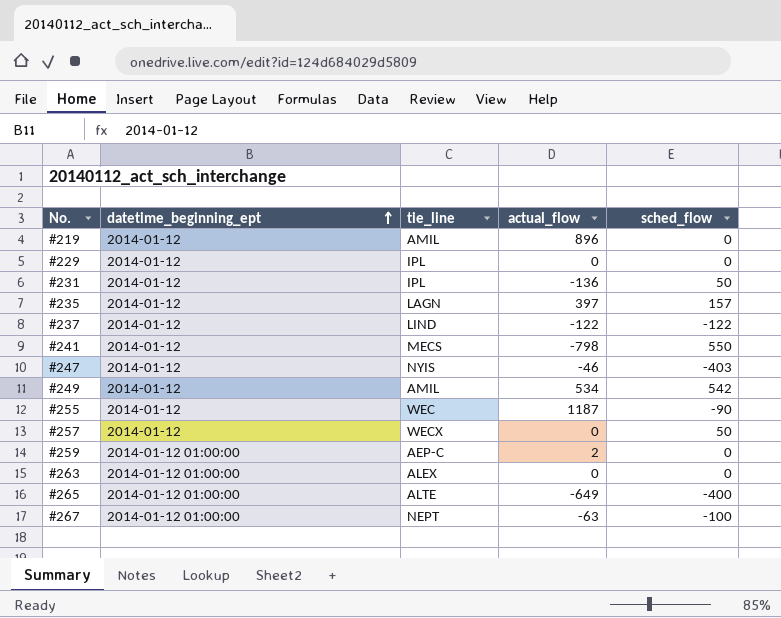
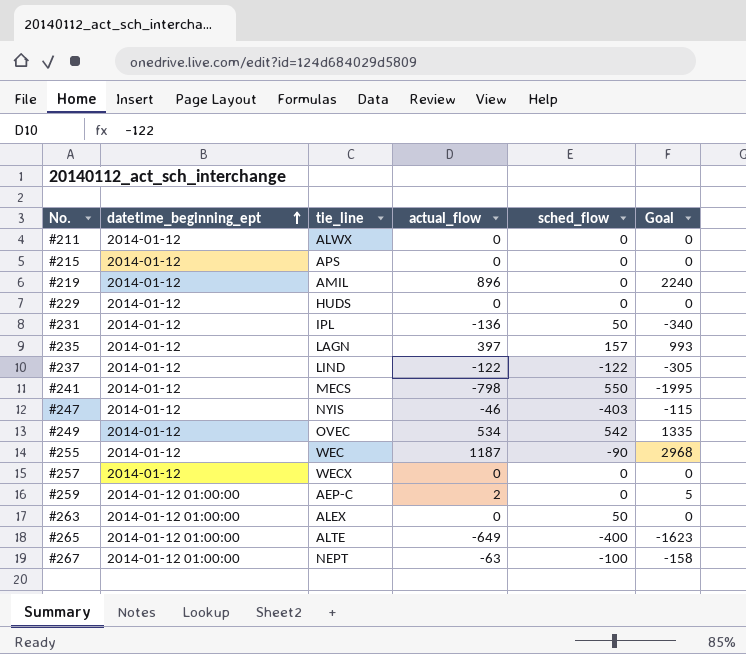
column Goal | formula: none -> [actual_flow] * 2.5
row #211: none -> 2014-01-12 | ALWX | 0 | 0 | 0
row #215: none -> 2014-01-12 | APS | 0 | 0 | 0
#229 | tie_line: IPL -> HUDS
#249 | tie_line: AMIL -> OVEC
#257 | sched_flow: 50 -> 0
#263 | sched_flow: 0 -> 50

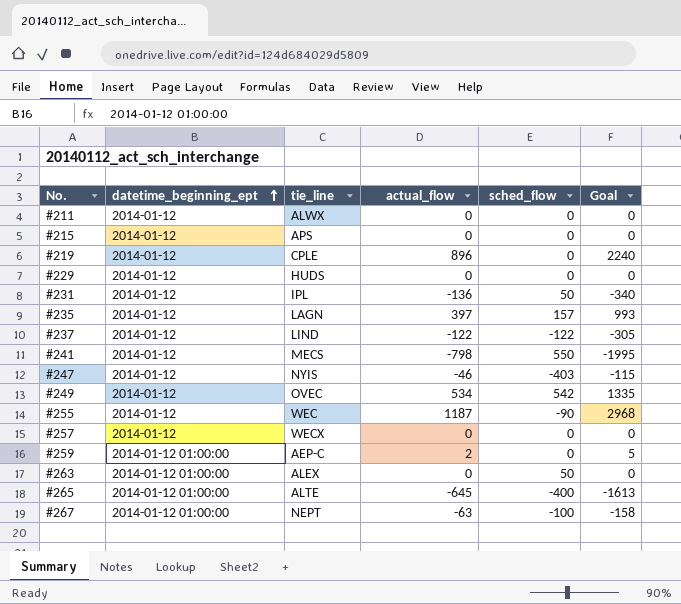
#219 | tie_line: AMIL -> CPLE
#265 | actual_flow: -649 -> -645
#265 | Goal: -1623 -> -1613

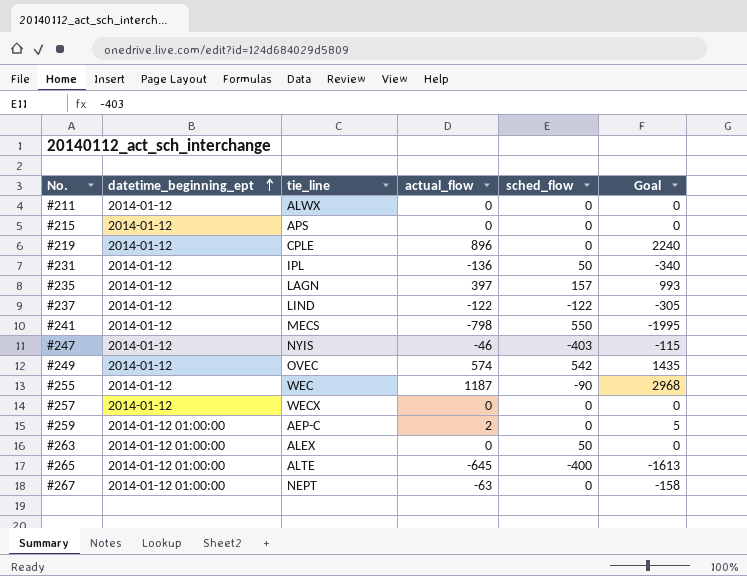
row #229: 2014-01-12 | HUDS | 0 | 0 | 0 -> none
#249 | actual_flow: 534 -> 574
#249 | Goal: 1335 -> 1435
#267 | sched_flow: -100 -> 0

